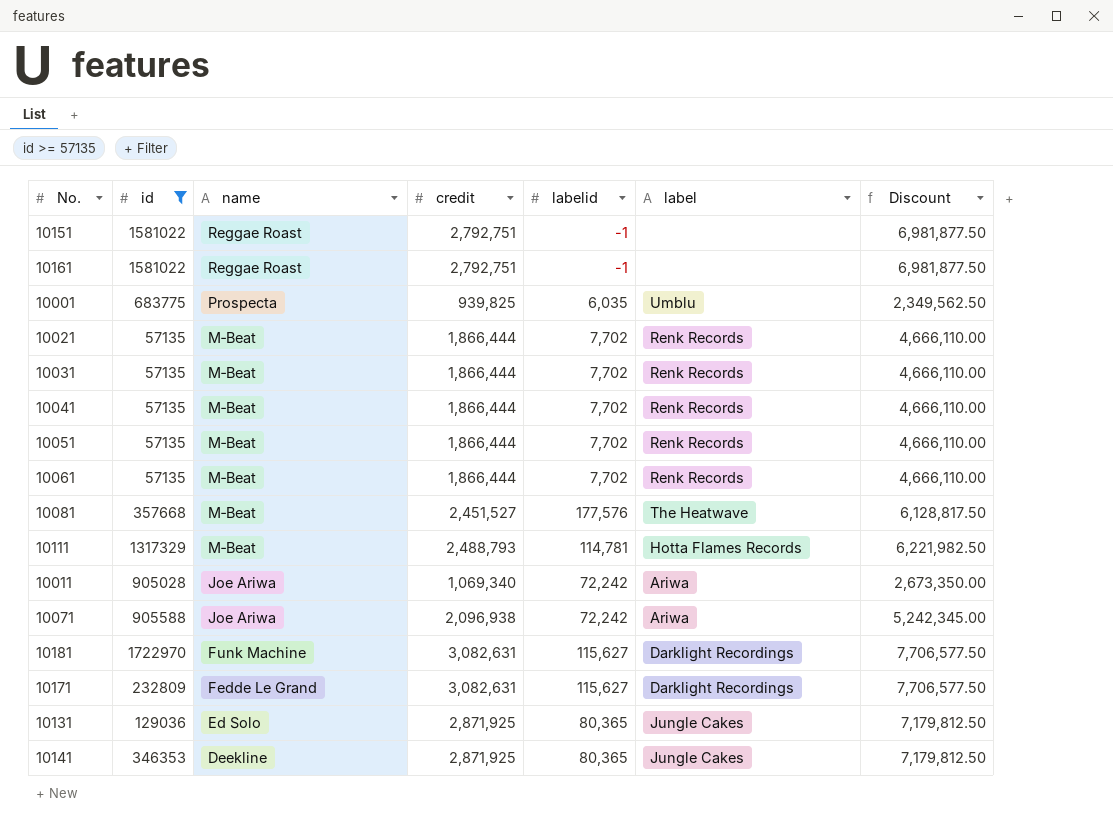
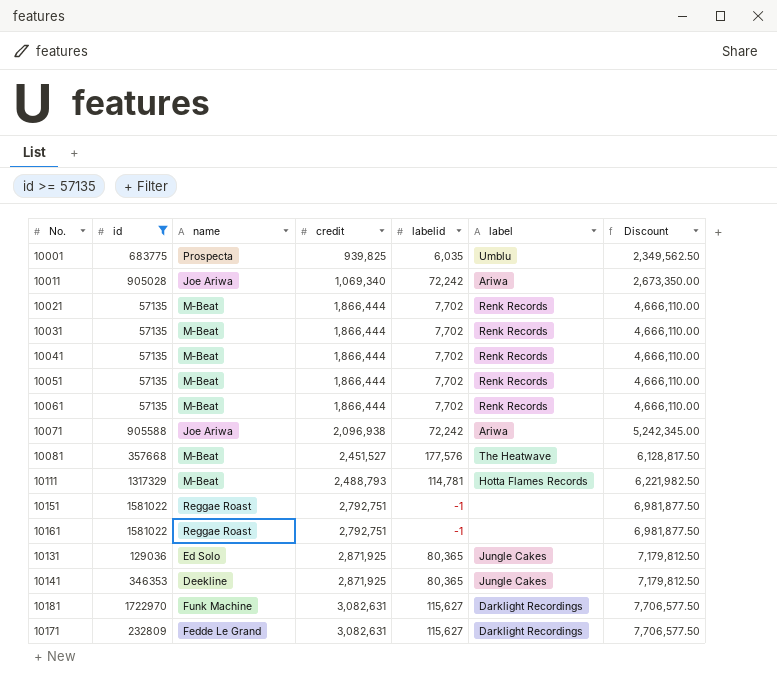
row order: name descending -> credit ascending

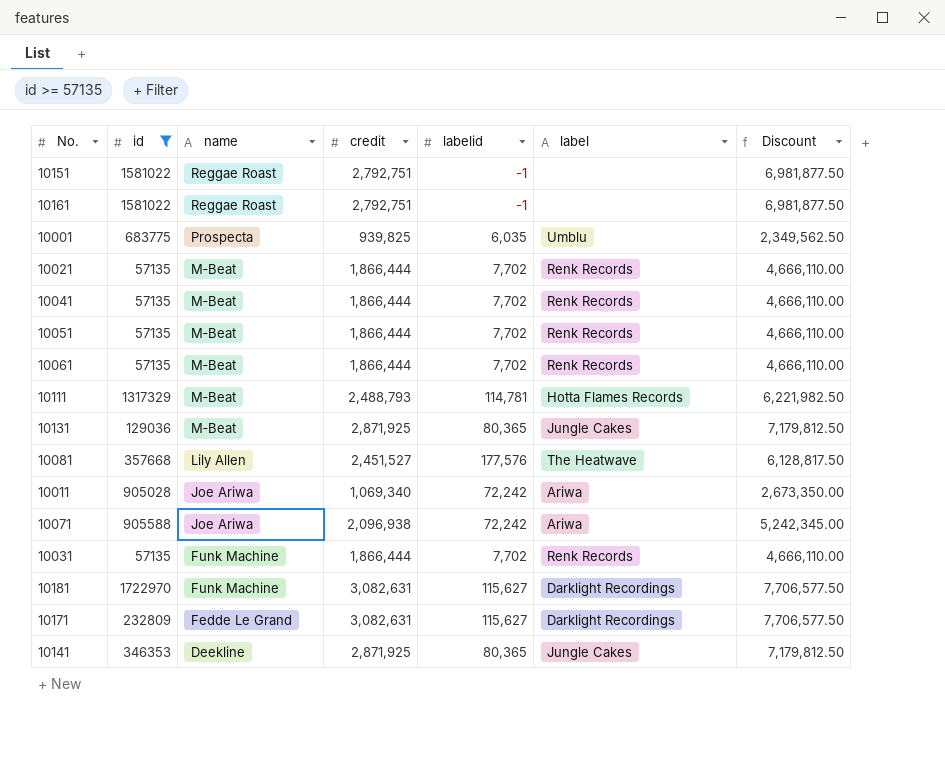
row order: credit ascending -> name descending
10131 | name: Ed Solo -> M‐Beat
10081 | name: M‐Beat -> Lily Allen
10031 | name: M‐Beat -> Funk Machine

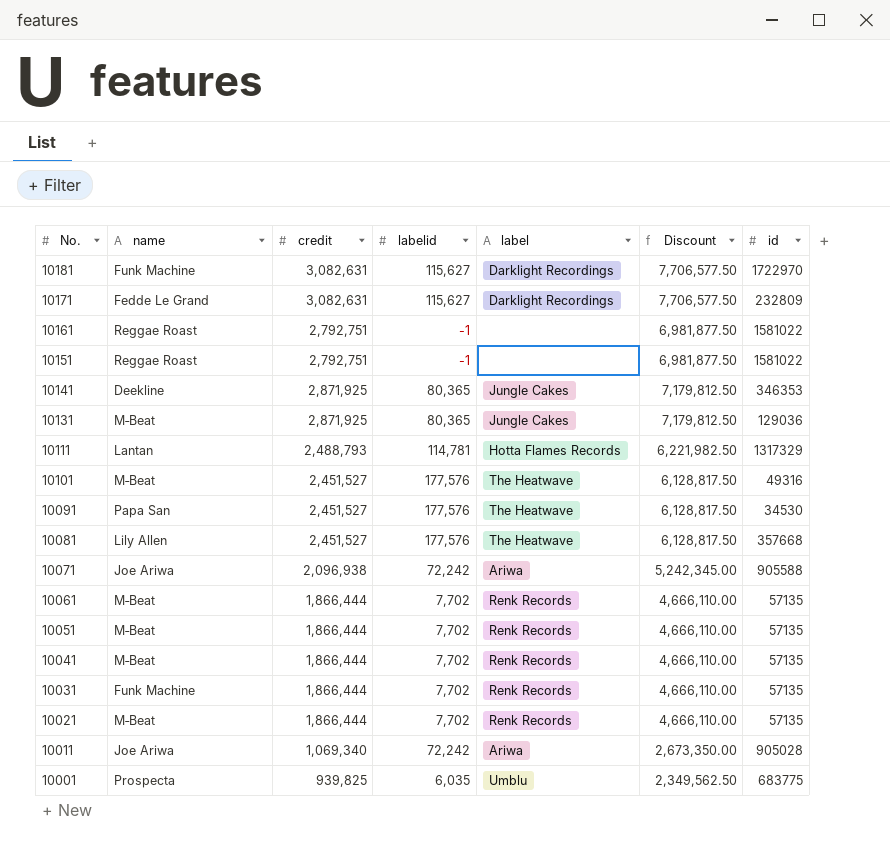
filter: id >= 57135 -> none
row order: name descending -> No. descending
column id | position: 2 -> 7
10111 | name: M‐Beat -> Lantan

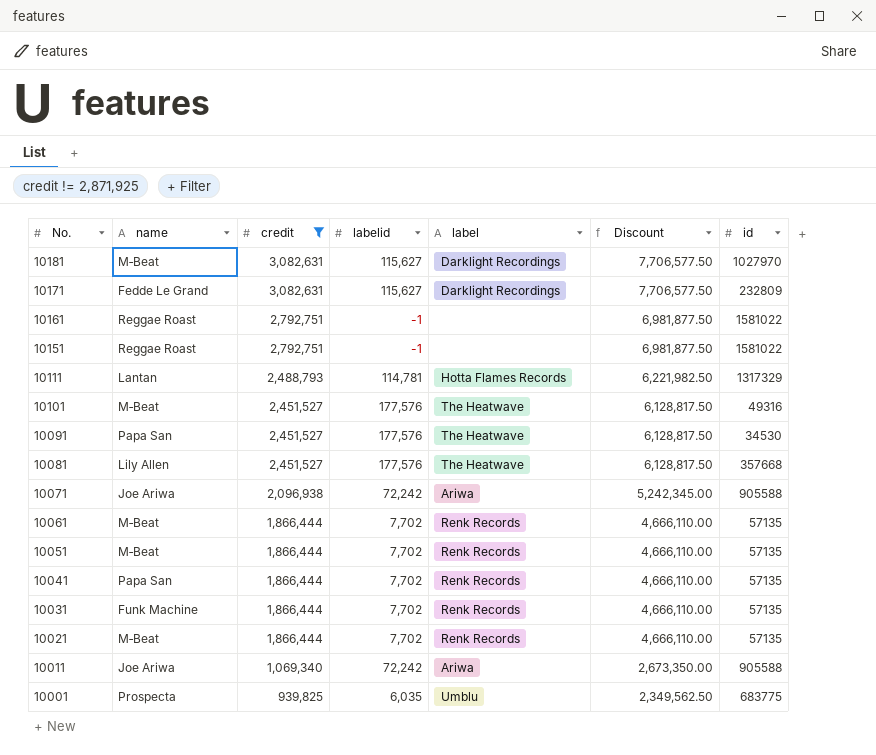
filter: none -> credit != 2,871,925
10181 | name: Funk Machine -> M‐Beat
10181 | id: 1722970 -> 1027970
10041 | name: M‐Beat -> Papa San
10011 | id: 905028 -> 905588

